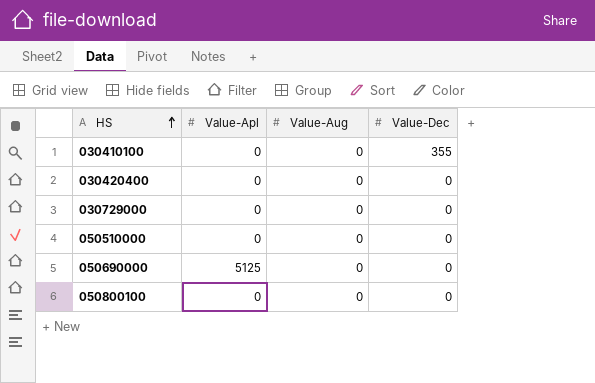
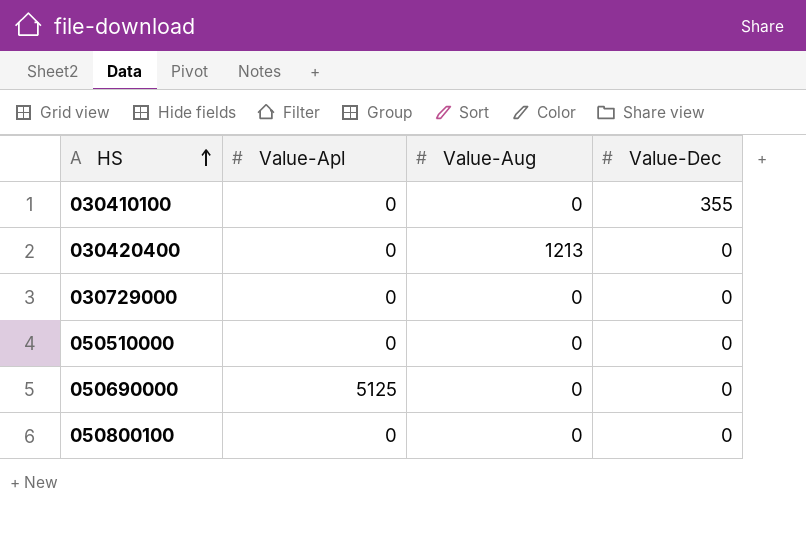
030420400 | Value-Aug: 0 -> 1213

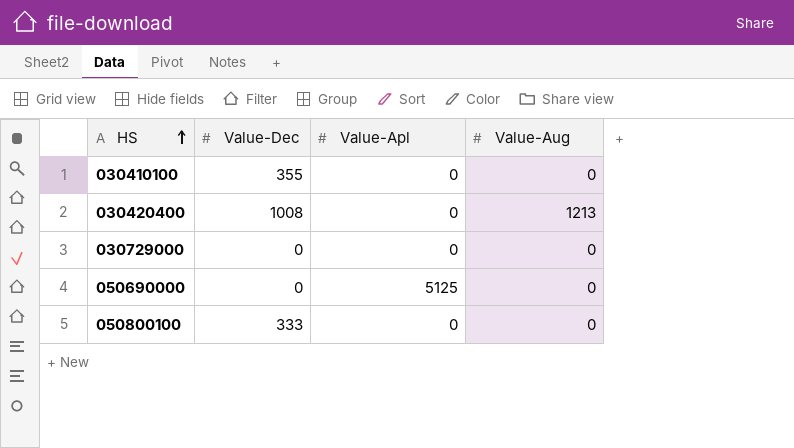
column Value-Dec | position: 4 -> 2
row 050510000: 0 | 0 | 0 -> none
030420400 | Value-Dec: 0 -> 1008
050800100 | Value-Dec: 0 -> 333

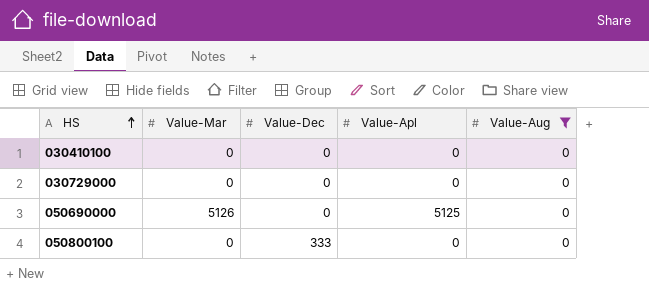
filter: none -> Value-Aug = 0
column Value-Mar | position: none -> 2
030410100 | Value-Dec: 355 -> 0

